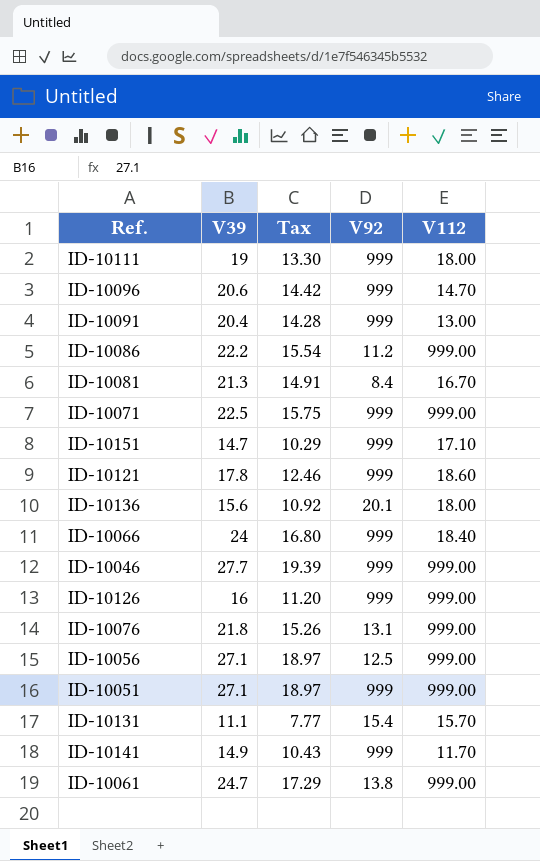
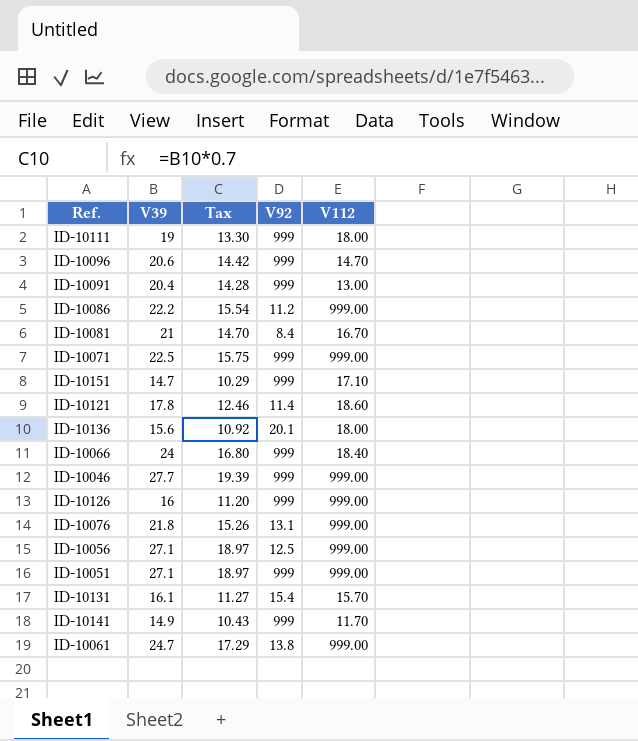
ID-10081 | V39: 21.3 -> 21
ID-10081 | Tax: 14.91 -> 14.70
ID-10121 | V92: 999 -> 11.4
ID-10131 | V39: 11.1 -> 16.1
ID-10131 | Tax: 7.77 -> 11.27

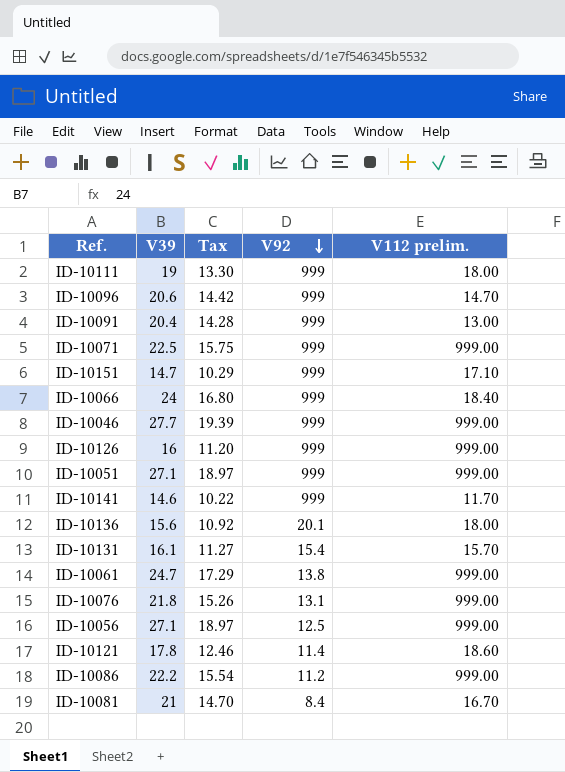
row order: none -> V92 descending
column name: V112 -> V112 prelim.
ID-10141 | V39: 14.9 -> 14.6
ID-10141 | Tax: 10.43 -> 10.22

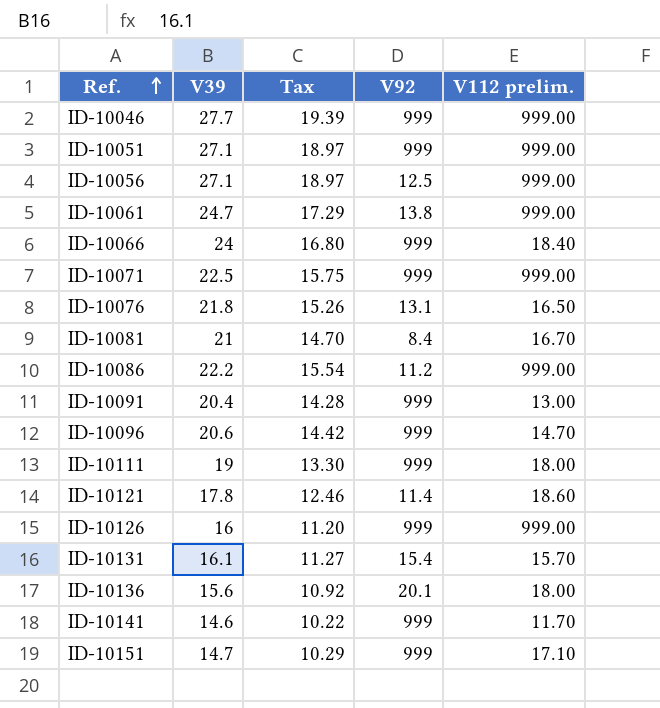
row order: V92 descending -> Ref. ascending
ID-10076 | V112 prelim.: 999.00 -> 16.50

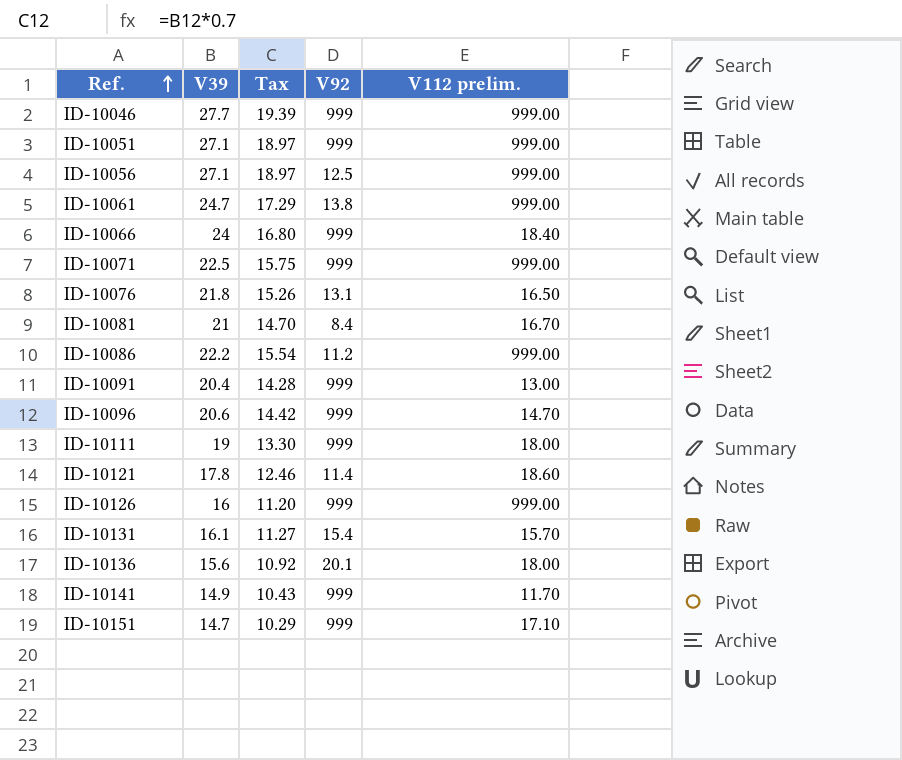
ID-10141 | V39: 14.6 -> 14.9
ID-10141 | Tax: 10.22 -> 10.43

